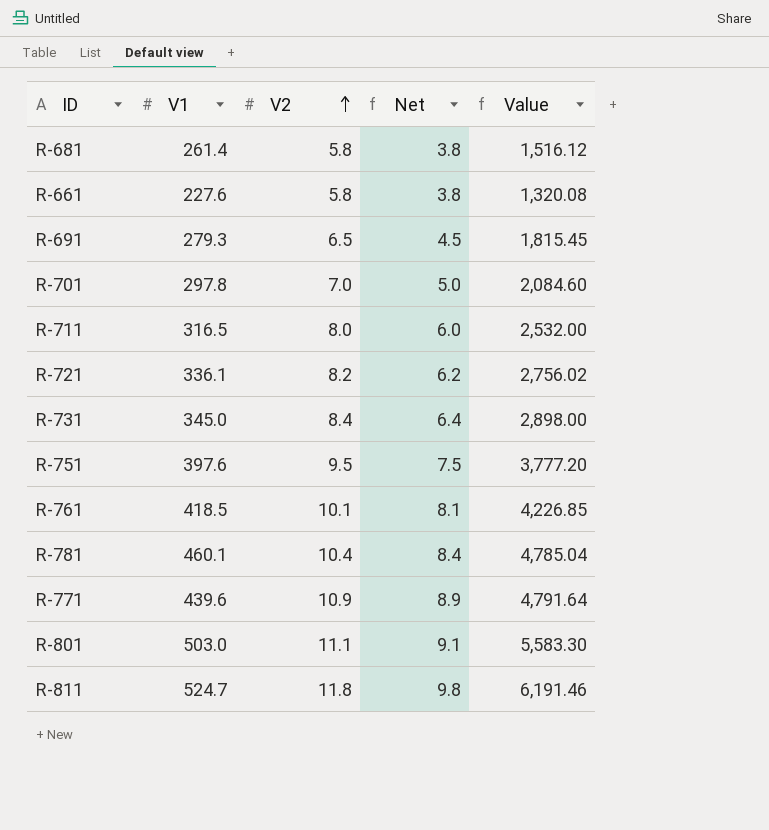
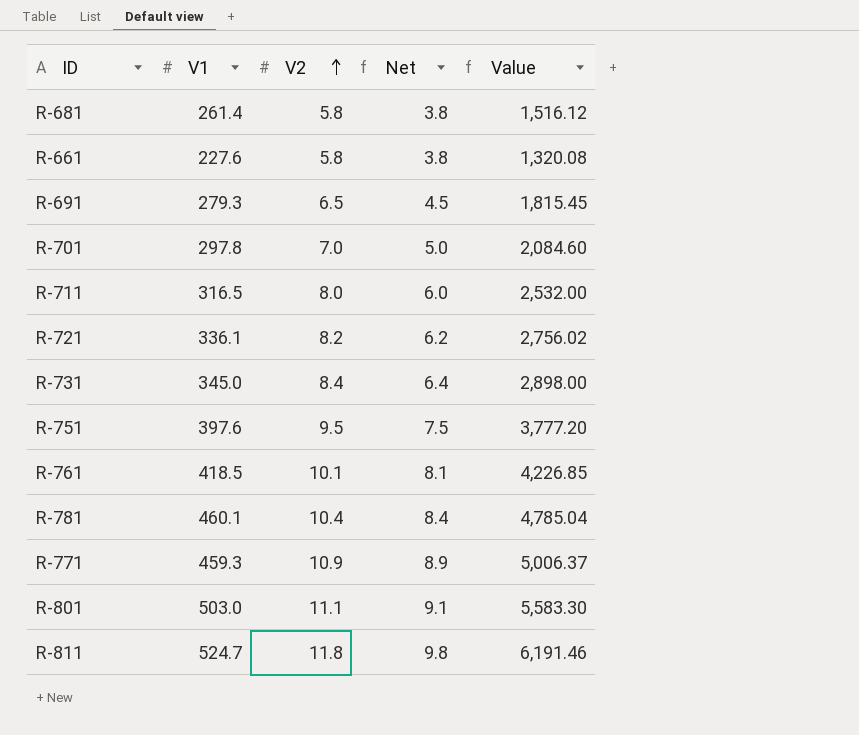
R-771 | V1: 439.6 -> 459.3
R-771 | Value: 4,791.64 -> 5,006.37

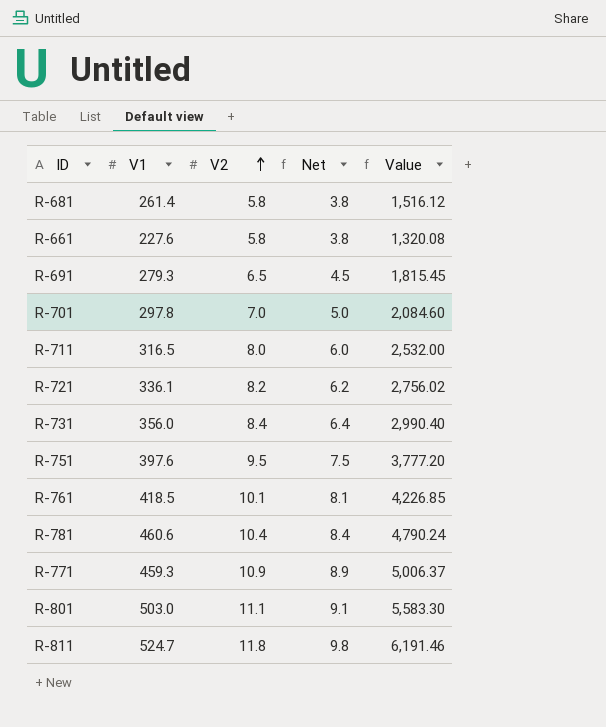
R-731 | V1: 345.0 -> 356.0
R-731 | Value: 2,898.00 -> 2,990.40
R-781 | V1: 460.1 -> 460.6
R-781 | Value: 4,785.04 -> 4,790.24

